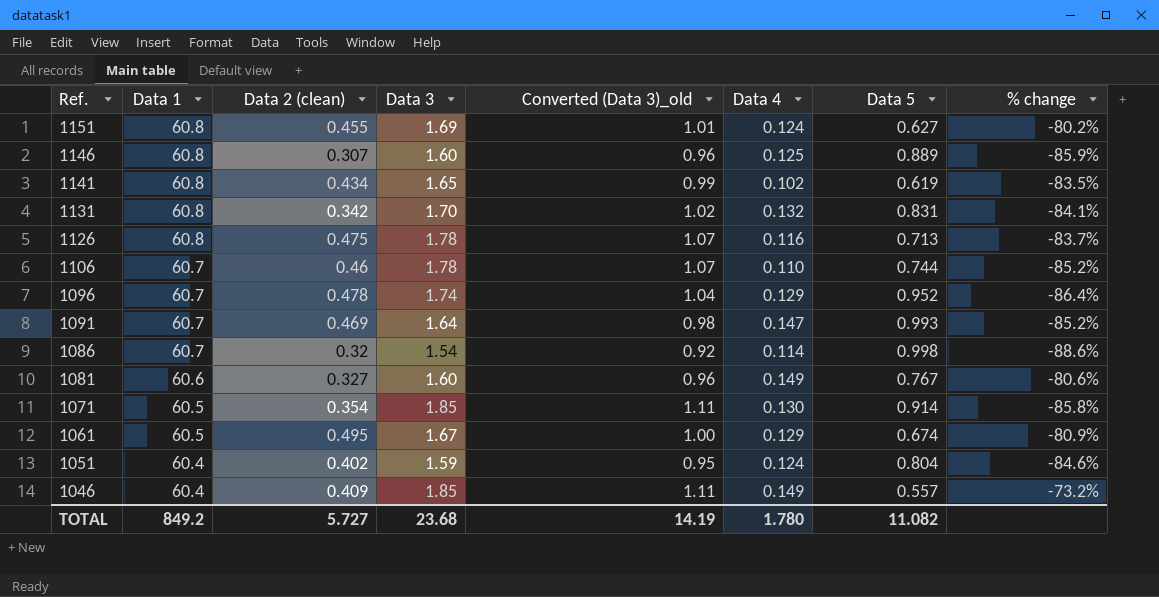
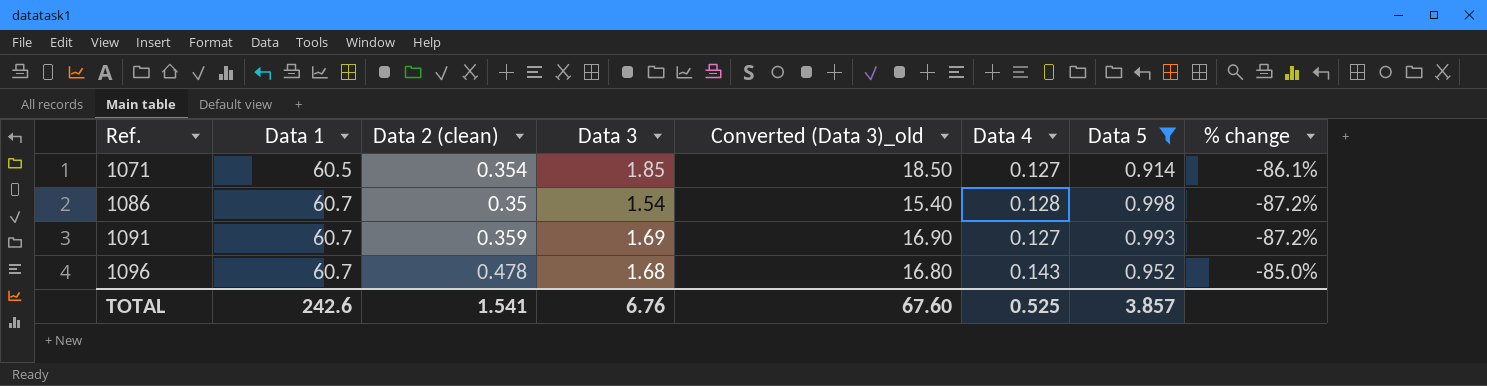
filter: none -> Data 5 >= 0.914
row order: Ref. descending -> Ref. ascending
column Converted (Data 3)_old | formula: [Data 3] * 0.6 -> [Data 3] * 10
1071 | Data 4: 0.130 -> 0.127
1071 | % change: -85.8% -> -86.1%
1086 | Data 2 (clean): 0.32 -> 0.35
1086 | Data 4: 0.114 -> 0.128
1086 | % change: -88.6% -> -87.2%
1091 | Data 2 (clean): 0.469 -> 0.359
1091 | Data 3: 1.64 -> 1.69
1091 | Data 4: 0.147 -> 0.127
1091 | % change: -85.2% -> -87.2%
1096 | Data 3: 1.74 -> 1.68
1096 | Data 4: 0.129 -> 0.143
1096 | % change: -86.4% -> -85.0%
TOTAL | Data 1: 849.2 -> 242.6
TOTAL | Data 2 (clean): 5.727 -> 1.541
TOTAL | Data 3: 23.68 -> 6.76
TOTAL | Converted (Data 3)_old: 14.19 -> 67.60
TOTAL | Data 4: 1.780 -> 0.525
TOTAL | Data 5: 11.082 -> 3.857

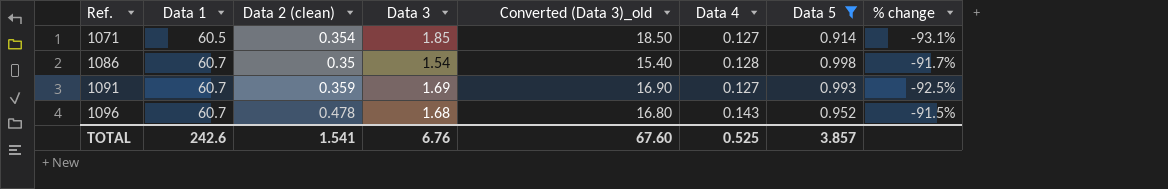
column % change | formula: ([Data 4] - [Data 5]) / [Data 5] -> ([Data 4] - [Data 3]) / [Data 3]

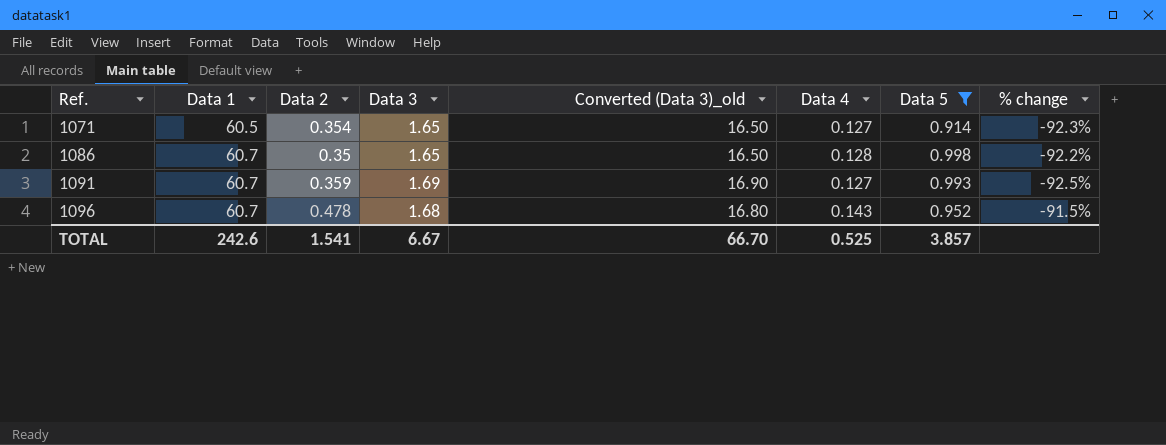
column name: Data 2 (clean) -> Data 2
1071 | Data 3: 1.85 -> 1.65
1071 | Converted (Data 3)_old: 18.50 -> 16.50
1071 | % change: -93.1% -> -92.3%
1086 | Data 3: 1.54 -> 1.65
1086 | Converted (Data 3)_old: 15.40 -> 16.50
1086 | % change: -91.7% -> -92.2%
TOTAL | Data 3: 6.76 -> 6.67
TOTAL | Converted (Data 3)_old: 67.60 -> 66.70

